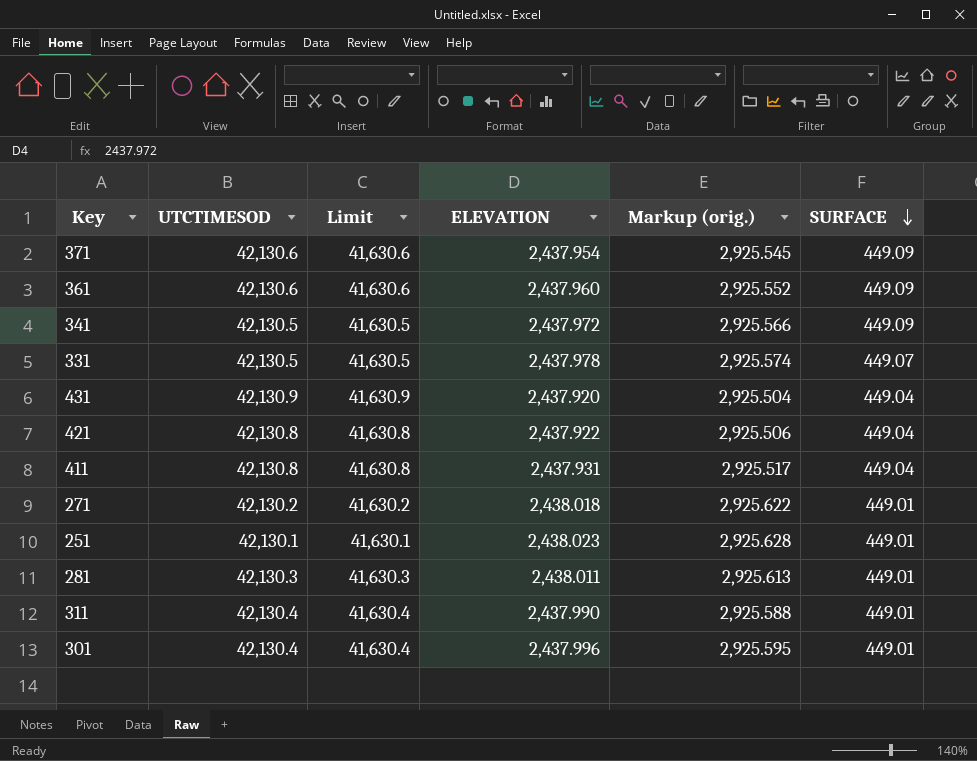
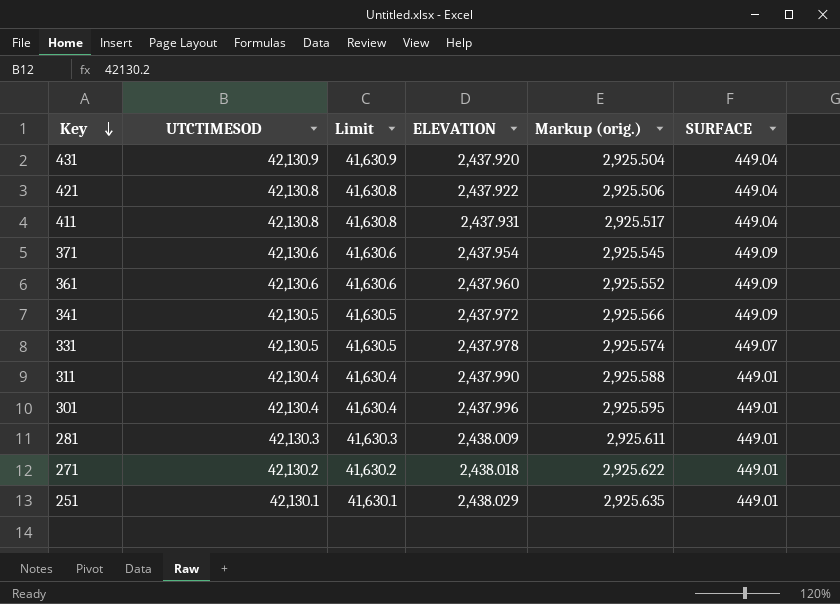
row order: SURFACE descending -> Key descending
281 | ELEVATION: 2,438.011 -> 2,438.009
281 | Markup (orig.): 2,925.613 -> 2,925.611
251 | ELEVATION: 2,438.023 -> 2,438.029
251 | Markup (orig.): 2,925.628 -> 2,925.635

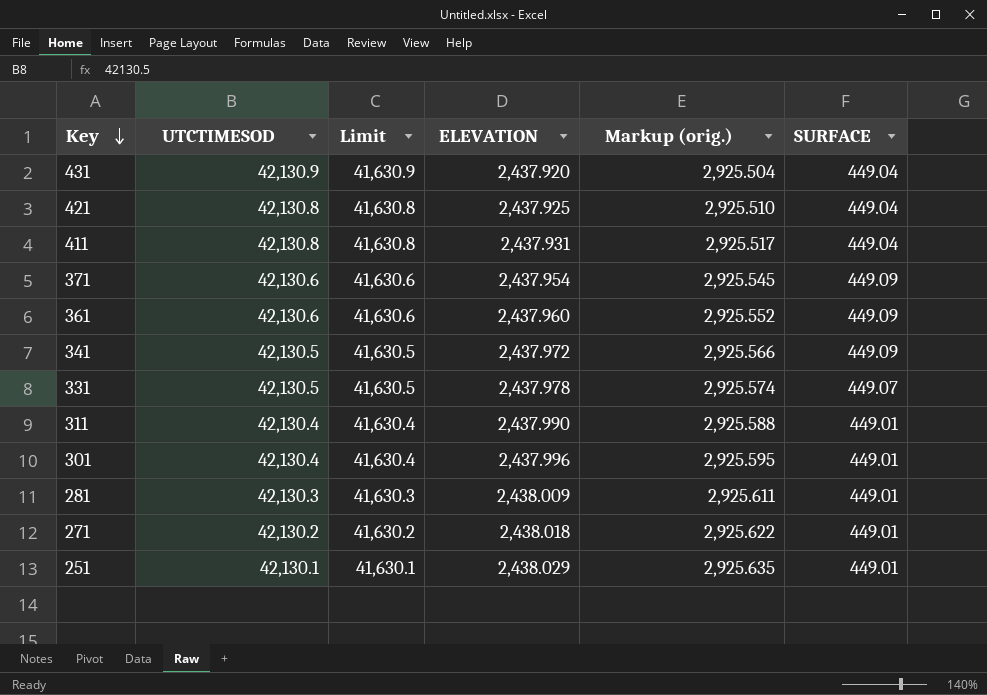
421 | ELEVATION: 2,437.922 -> 2,437.925
421 | Markup (orig.): 2,925.506 -> 2,925.510

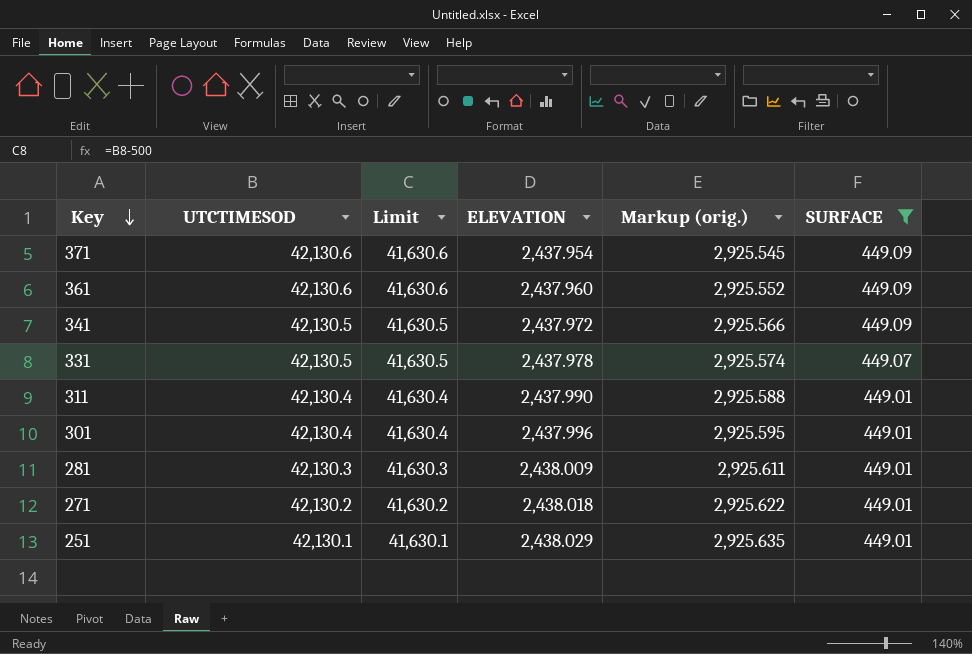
filter: none -> SURFACE != 449.04

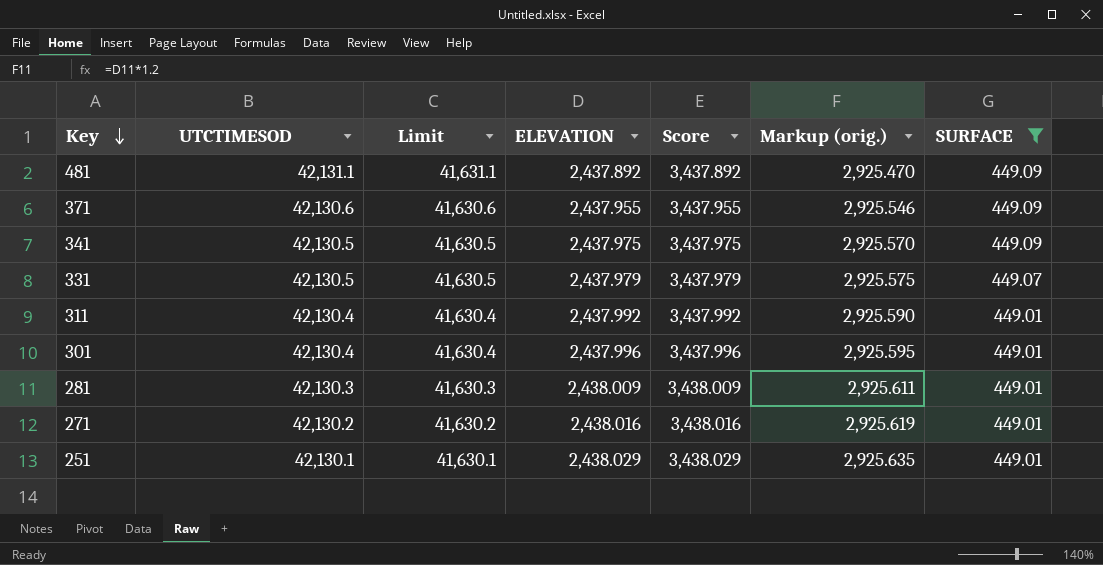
column Score | formula: none -> [ELEVATION] + 1000
row 361: 42,130.6 | 41,630.6 | 2,437.960 | 2,925.552 | 449.09 -> none
row 481: none -> 42,131.1 | 41,631.1 | 2,437.892 | 3,437.892 | 2,925.470 | 449.09
371 | ELEVATION: 2,437.954 -> 2,437.955
371 | Markup (orig.): 2,925.545 -> 2,925.546
341 | ELEVATION: 2,437.972 -> 2,437.975
341 | Markup (orig.): 2,925.566 -> 2,925.570
331 | ELEVATION: 2,437.978 -> 2,437.979
331 | Markup (orig.): 2,925.574 -> 2,925.575
311 | ELEVATION: 2,437.990 -> 2,437.992
311 | Markup (orig.): 2,925.588 -> 2,925.590
271 | ELEVATION: 2,438.018 -> 2,438.016
271 | Markup (orig.): 2,925.622 -> 2,925.619

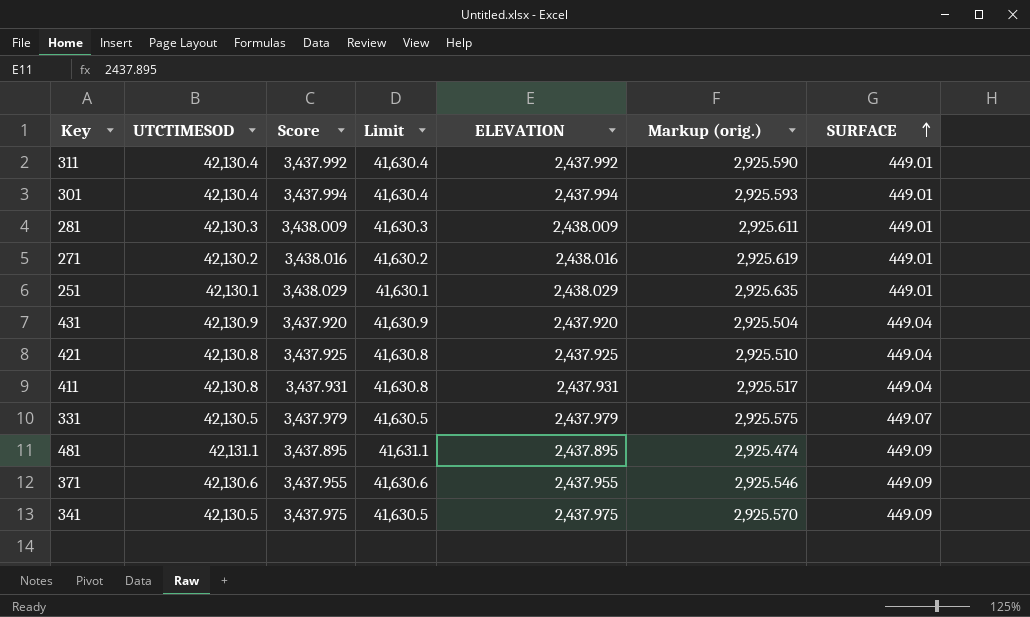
filter: SURFACE != 449.04 -> none
row order: Key descending -> SURFACE ascending
column Score | position: 5 -> 3
301 | Score: 3,437.996 -> 3,437.994
301 | ELEVATION: 2,437.996 -> 2,437.994
301 | Markup (orig.): 2,925.595 -> 2,925.593
481 | Score: 3,437.892 -> 3,437.895
481 | ELEVATION: 2,437.892 -> 2,437.895
481 | Markup (orig.): 2,925.470 -> 2,925.474

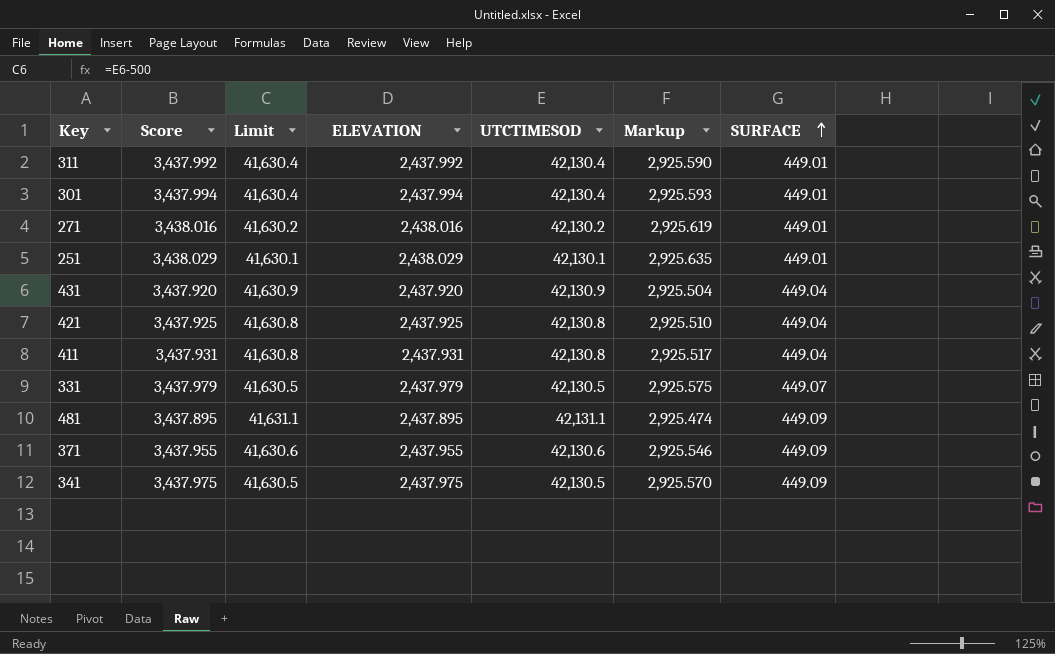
column UTCTIMESOD | position: 2 -> 5
column name: Markup (orig.) -> Markup
row 281: 42,130.3 | 3,438.009 | 41,630.3 | 2,438.009 | 2,925.611 | 449.01 -> none

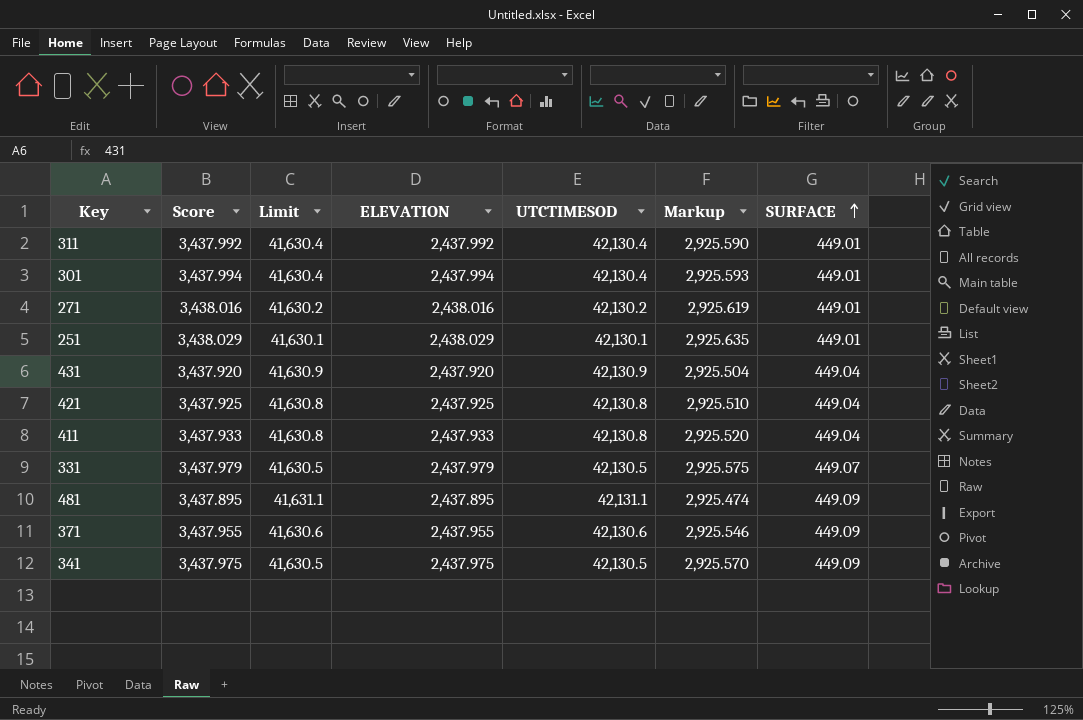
411 | Score: 3,437.931 -> 3,437.933
411 | ELEVATION: 2,437.931 -> 2,437.933
411 | Markup: 2,925.517 -> 2,925.520

